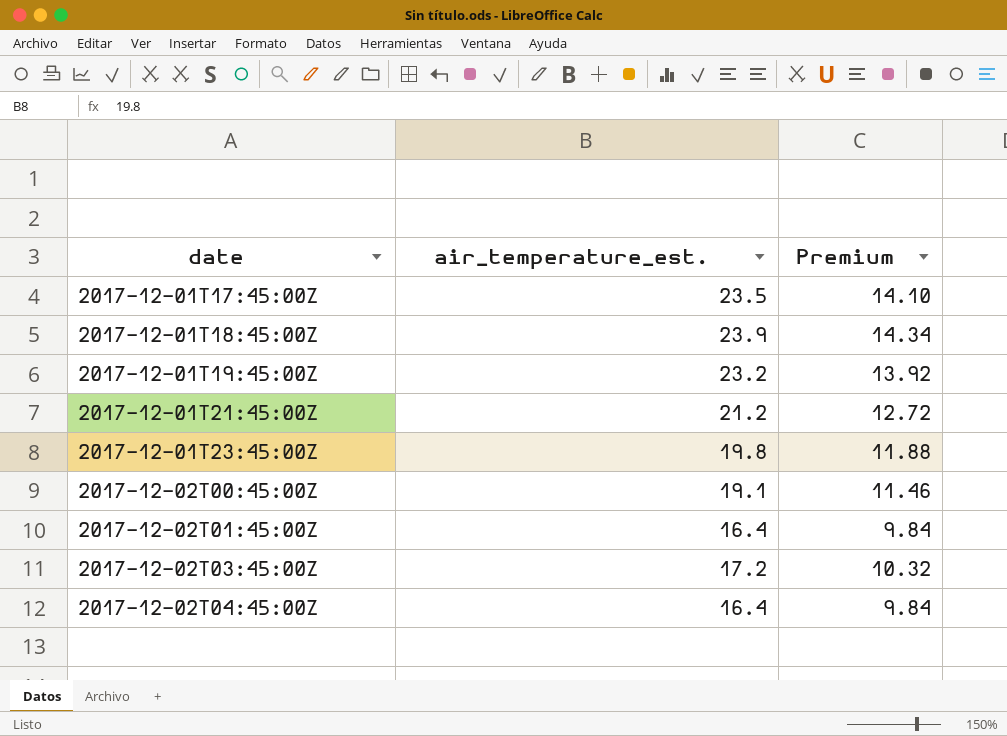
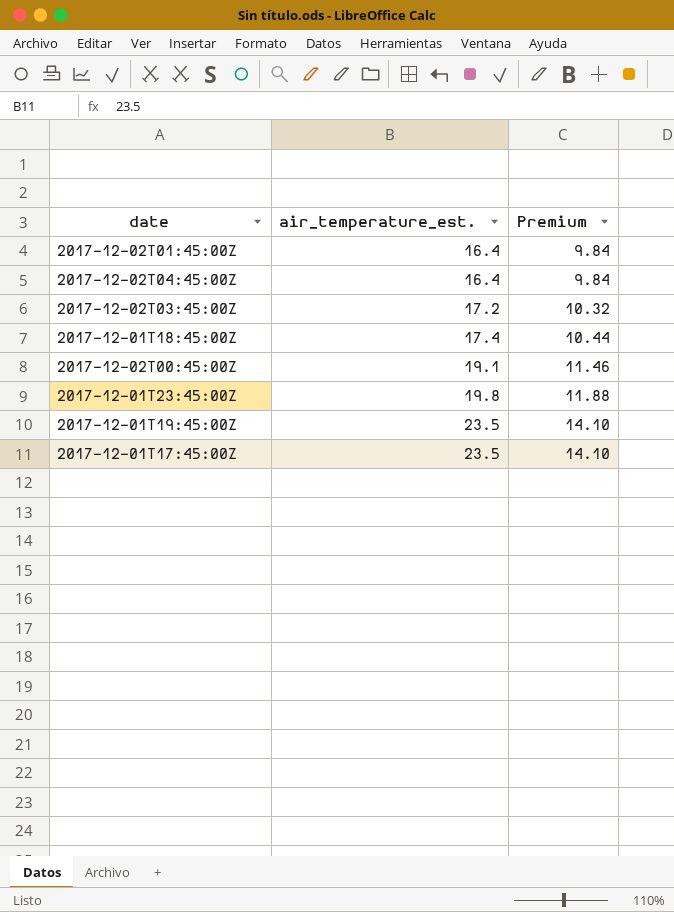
row order: date ascending -> air_temperature_est. ascending
row 2017-12-01T21:45:00Z: 21.2 | 12.72 -> none
2017-12-01T18:45:00Z | air_temperature_est.: 23.9 -> 17.4
2017-12-01T18:45:00Z | Premium: 14.34 -> 10.44
2017-12-01T19:45:00Z | air_temperature_est.: 23.2 -> 23.5
2017-12-01T19:45:00Z | Premium: 13.92 -> 14.10

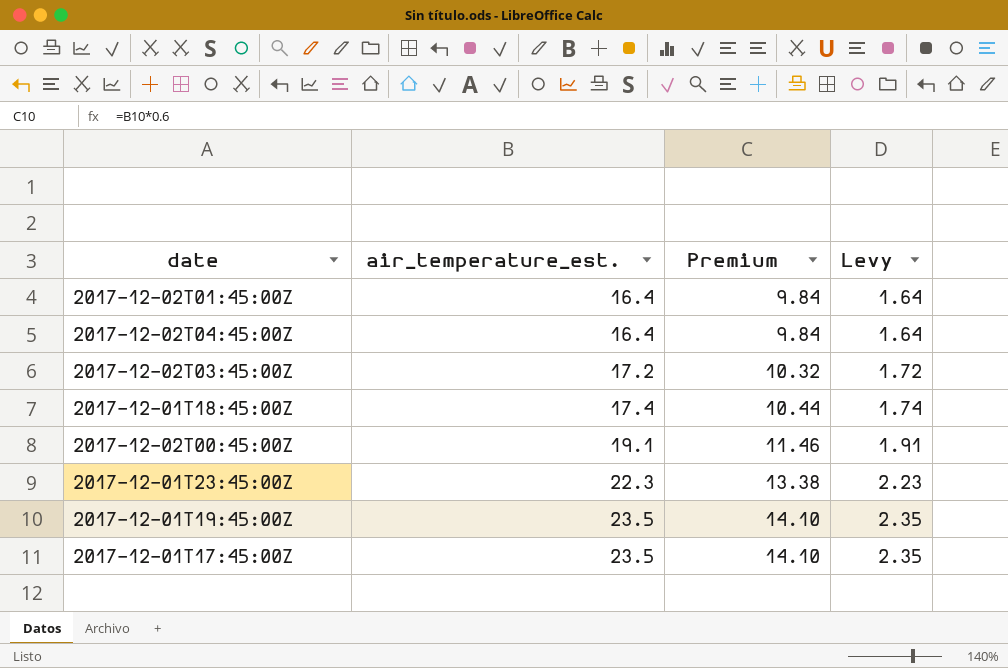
column Levy | formula: none -> [air_temperature_est.] * 0.1
2017-12-01T23:45:00Z | air_temperature_est.: 19.8 -> 22.3
2017-12-01T23:45:00Z | Premium: 11.88 -> 13.38

